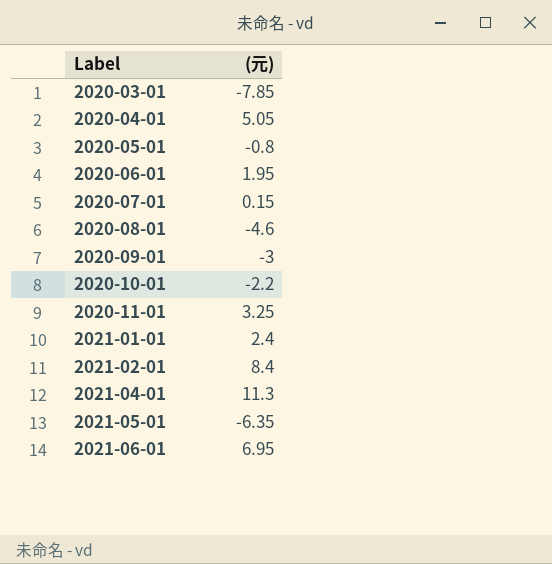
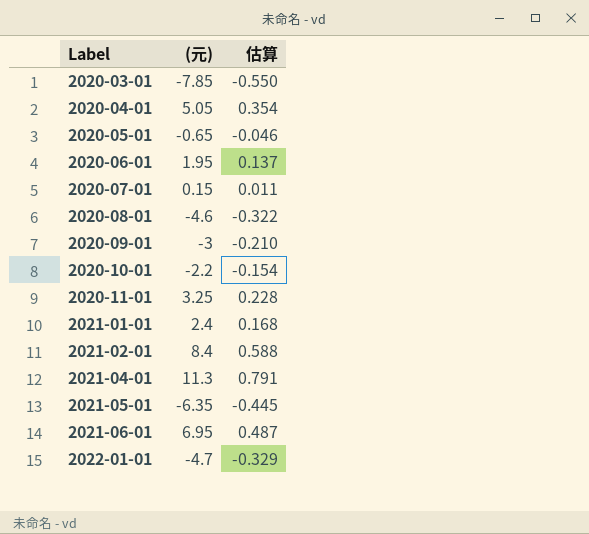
column 估算 | formula: none -> [(元)] * 0.07
2020-05-01 | (元): -0.8 -> -0.65
row 2022-01-01: none -> -4.7 | -0.329

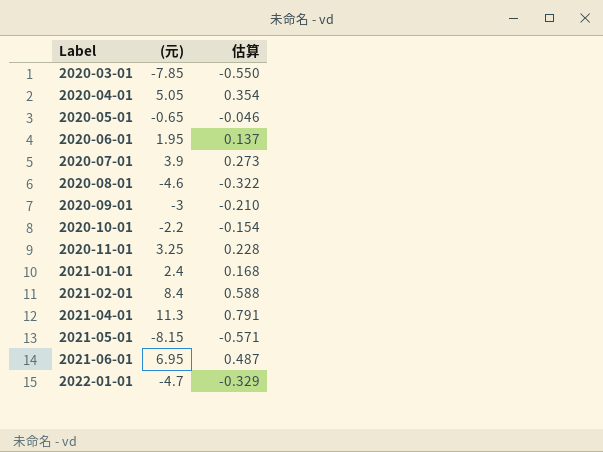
2020-07-01 | (元): 0.15 -> 3.9
2020-07-01 | 估算: 0.011 -> 0.273
2021-05-01 | (元): -6.35 -> -8.15
2021-05-01 | 估算: -0.445 -> -0.571

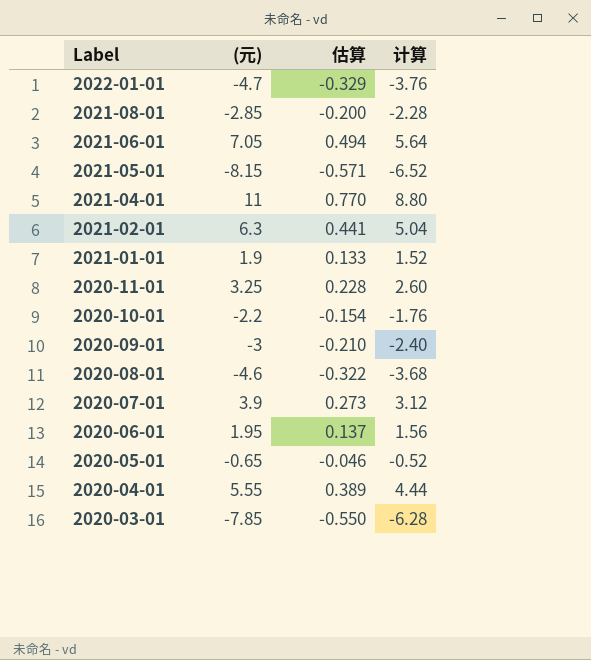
row order: Label ascending -> Label descending
column 计算 | formula: none -> [(元)] * 0.8
row 2021-08-01: none -> -2.85 | -0.200 | -2.28
2021-06-01 | (元): 6.95 -> 7.05
2021-06-01 | 估算: 0.487 -> 0.494
2021-04-01 | (元): 11.3 -> 11
2021-04-01 | 估算: 0.791 -> 0.770
2021-02-01 | (元): 8.4 -> 6.3
2021-02-01 | 估算: 0.588 -> 0.441
2021-01-01 | (元): 2.4 -> 1.9
2021-01-01 | 估算: 0.168 -> 0.133
2020-04-01 | (元): 5.05 -> 5.55
2020-04-01 | 估算: 0.354 -> 0.389

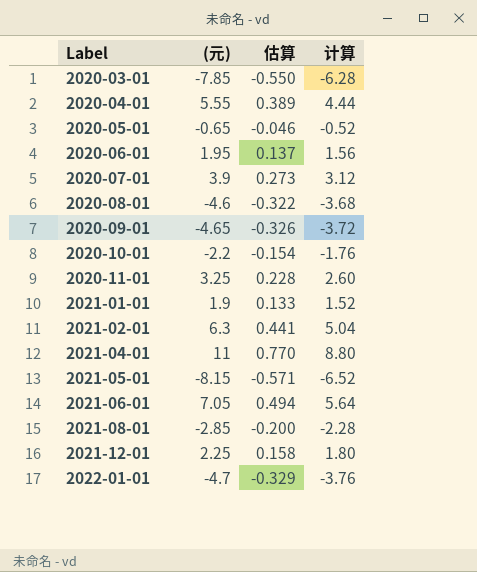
row order: Label descending -> Label ascending
2020-09-01 | (元): -3 -> -4.65
2020-09-01 | 估算: -0.210 -> -0.326
2020-09-01 | 计算: -2.40 -> -3.72
row 2021-12-01: none -> 2.25 | 0.158 | 1.80

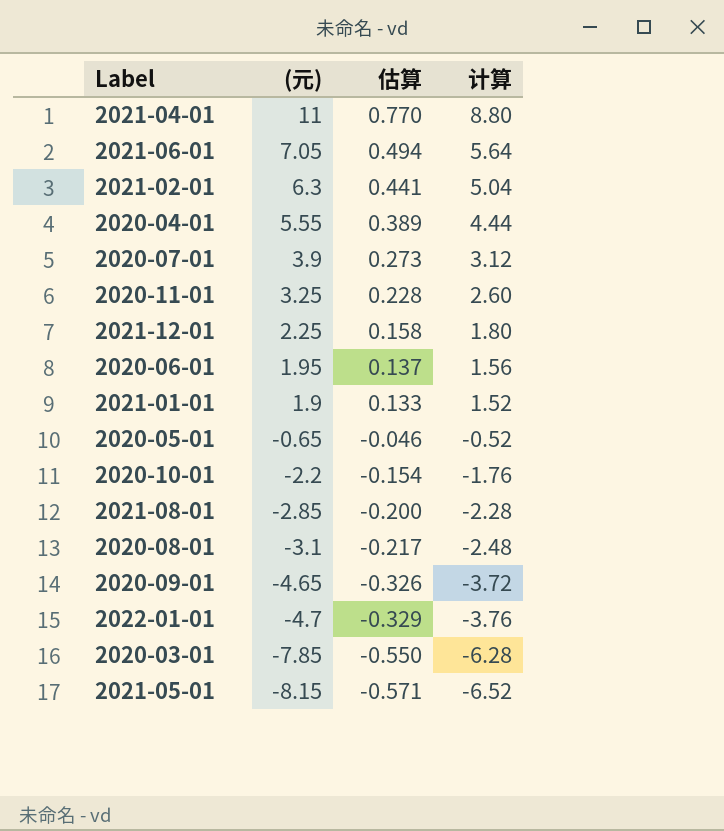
row order: Label ascending -> (元) descending
2020-08-01 | (元): -4.6 -> -3.1
2020-08-01 | 估算: -0.322 -> -0.217
2020-08-01 | 计算: -3.68 -> -2.48

